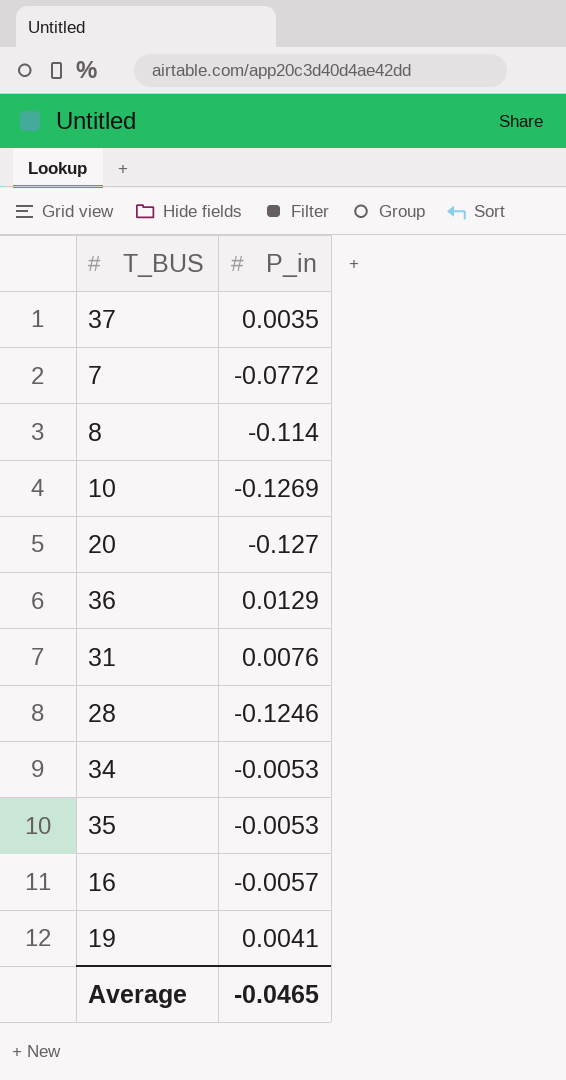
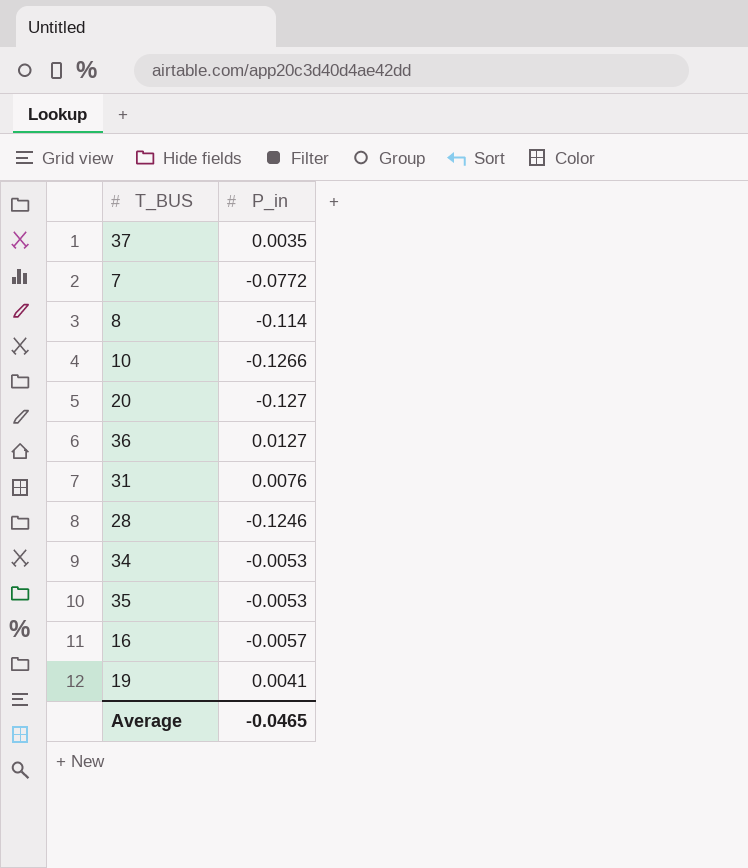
10 | P_in: -0.1269 -> -0.1266
36 | P_in: 0.0129 -> 0.0127

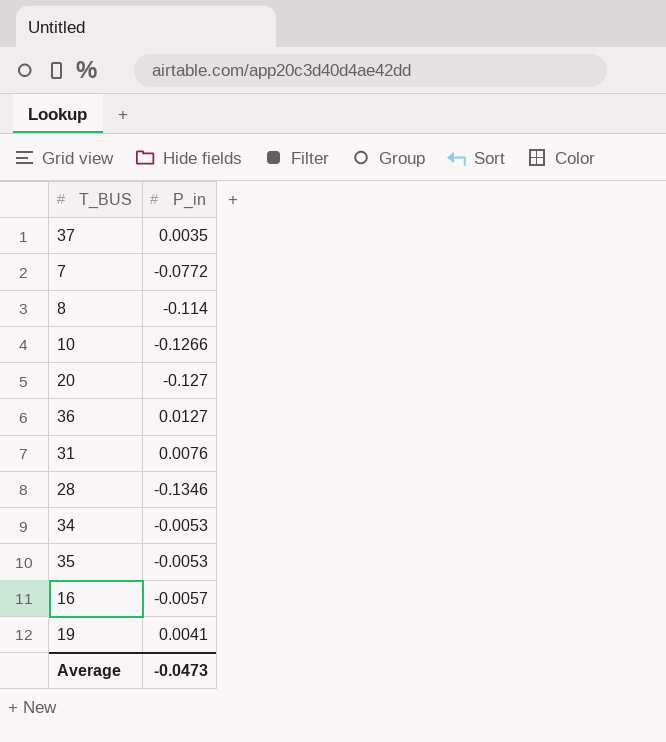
28 | P_in: -0.1246 -> -0.1346
Average | P_in: -0.0465 -> -0.0473

